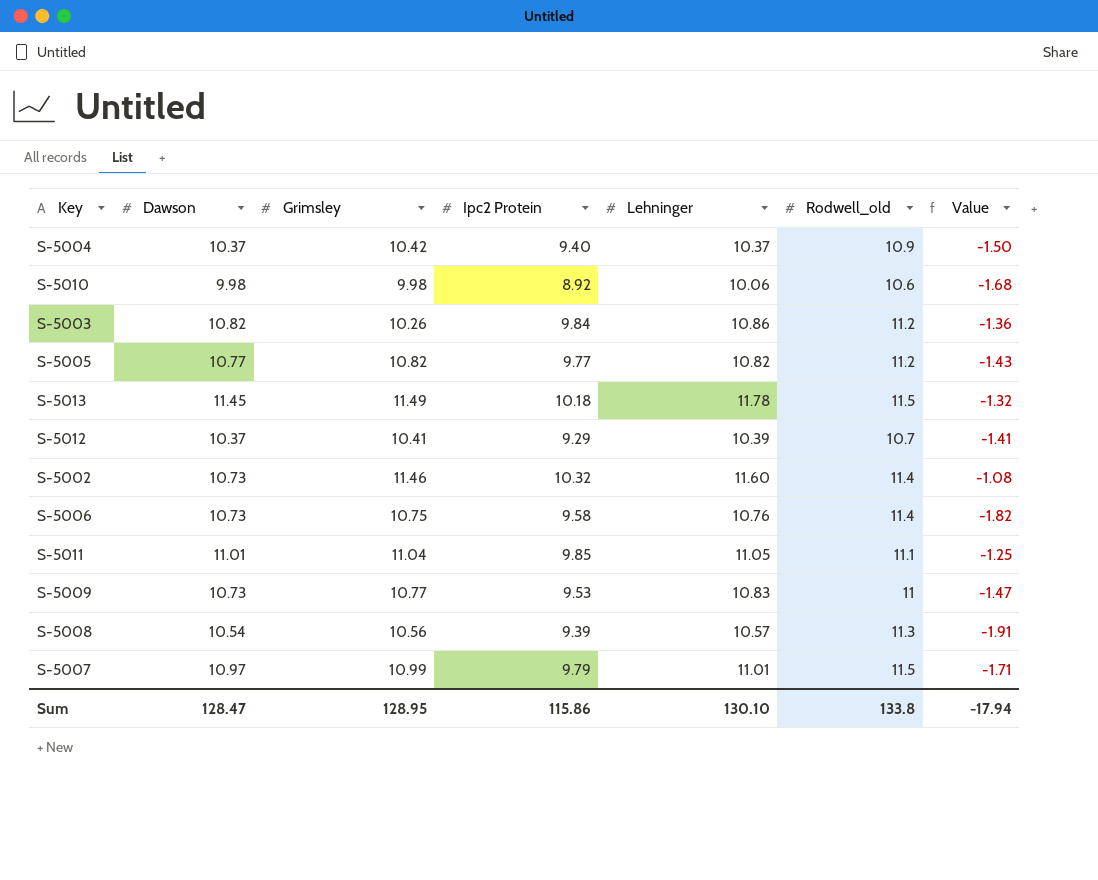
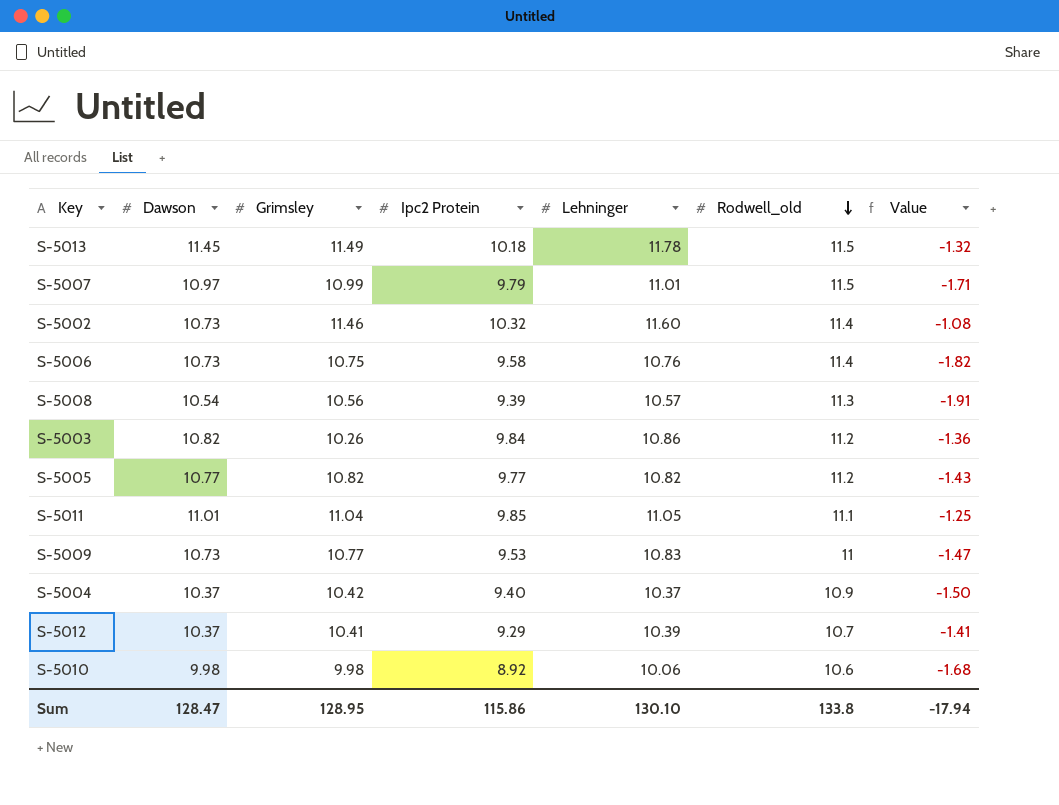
row order: none -> Rodwell_old descending

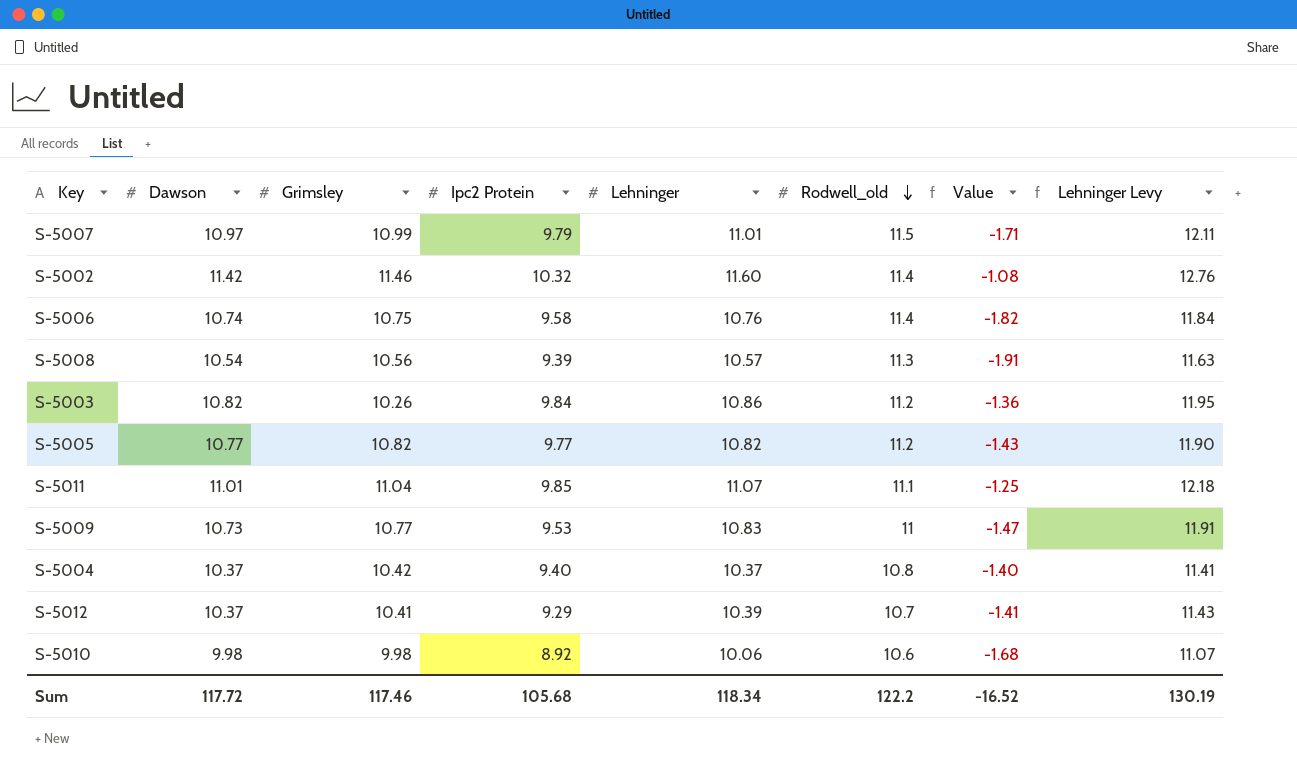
column Lehninger Levy | formula: none -> [Lehninger] * 1.1
row S-5013: 11.45 | 11.49 | 10.18 | 11.78 | 11.5 | -1.32 -> none
S-5002 | Dawson: 10.73 -> 11.42
S-5006 | Dawson: 10.73 -> 10.74
S-5011 | Lehninger: 11.05 -> 11.07
S-5004 | Rodwell_old: 10.9 -> 10.8
S-5004 | Value: -1.50 -> -1.40
Sum | Dawson: 128.47 -> 117.72
Sum | Grimsley: 128.95 -> 117.46
Sum | Ipc2 Protein: 115.86 -> 105.68
Sum | Lehninger: 130.10 -> 118.34
Sum | Rodwell_old: 133.8 -> 122.2
Sum | Value: -17.94 -> -16.52

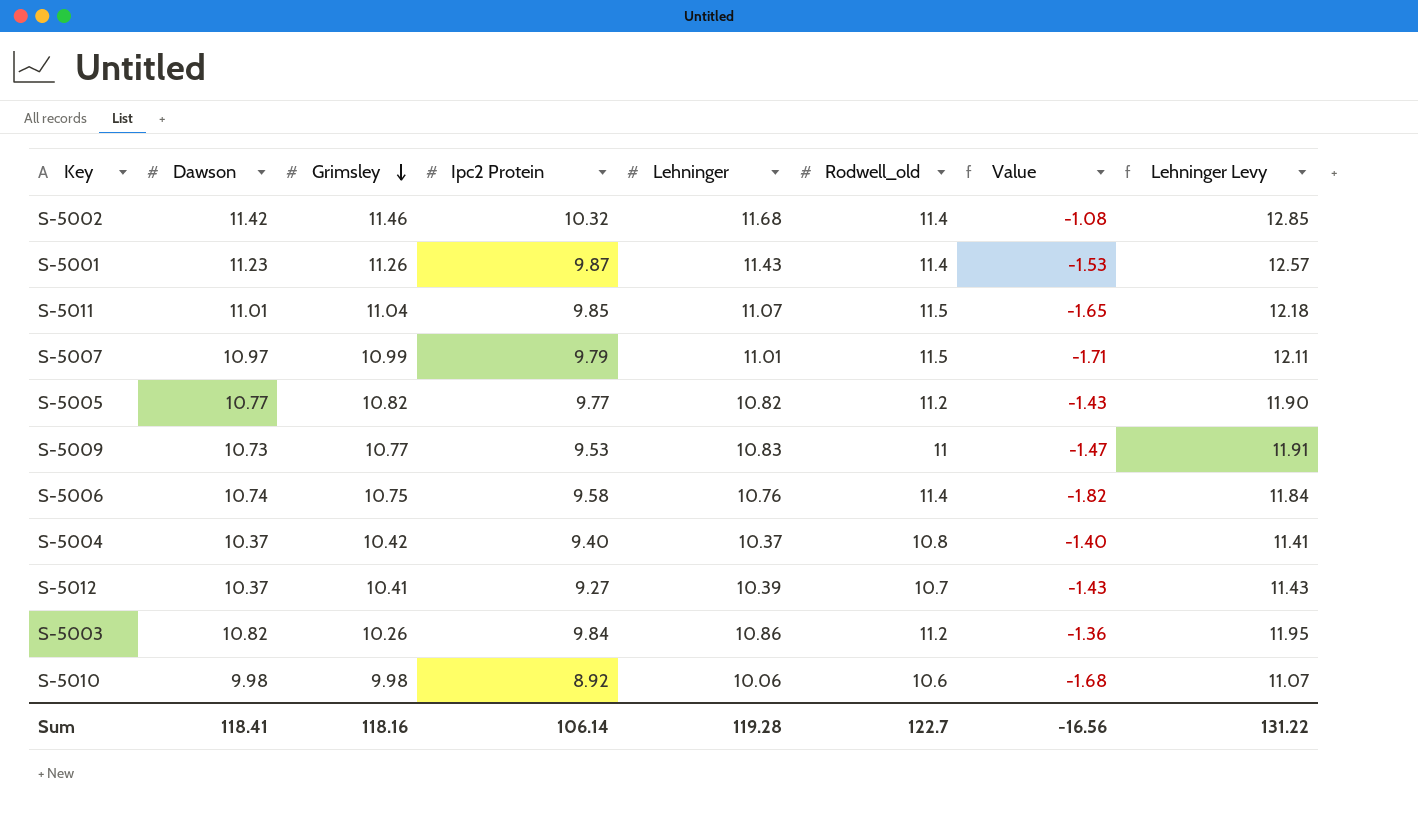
row order: Rodwell_old descending -> Grimsley descending
row S-5008: 10.54 | 10.56 | 9.39 | 10.57 | 11.3 | -1.91 | 11.63 -> none
S-5002 | Lehninger: 11.60 -> 11.68
S-5002 | Lehninger Levy: 12.76 -> 12.85
row S-5001: none -> 11.23 | 11.26 | 9.87 | 11.43 | 11.4 | -1.53 | 12.57
S-5011 | Rodwell_old: 11.1 -> 11.5
S-5011 | Value: -1.25 -> -1.65
S-5012 | Ipc2 Protein: 9.29 -> 9.27
S-5012 | Value: -1.41 -> -1.43
Sum | Dawson: 117.72 -> 118.41
Sum | Grimsley: 117.46 -> 118.16
Sum | Ipc2 Protein: 105.68 -> 106.14
Sum | Lehninger: 118.34 -> 119.28
Sum | Rodwell_old: 122.2 -> 122.7
Sum | Value: -16.52 -> -16.56
Sum | Lehninger Levy: 130.19 -> 131.22

